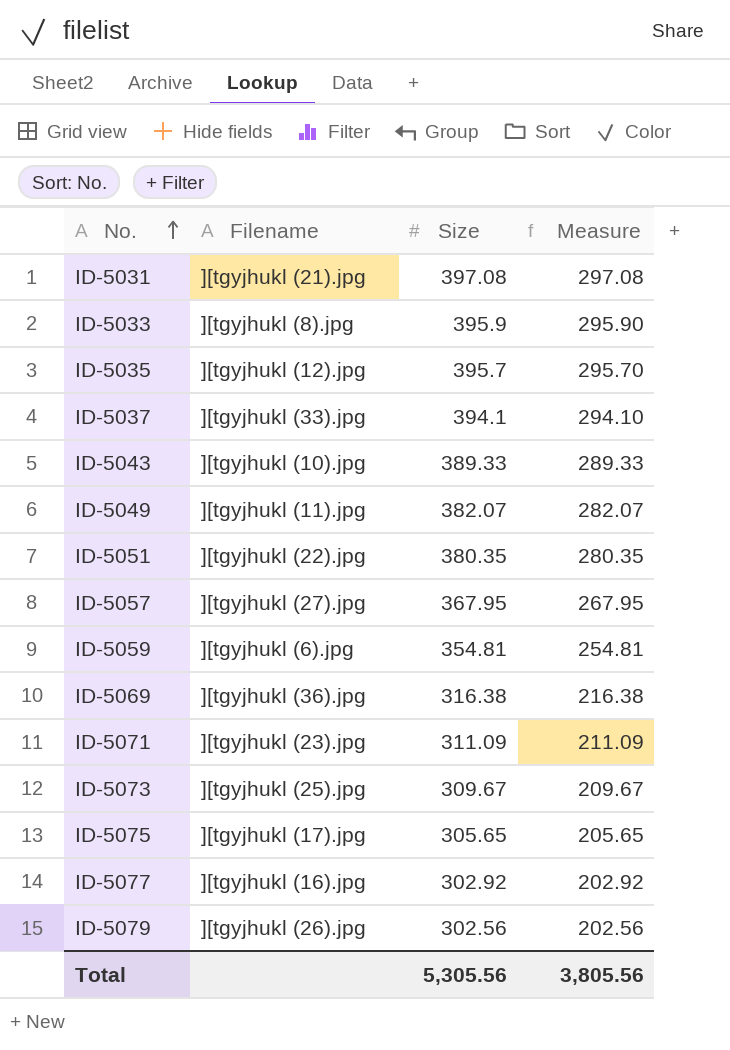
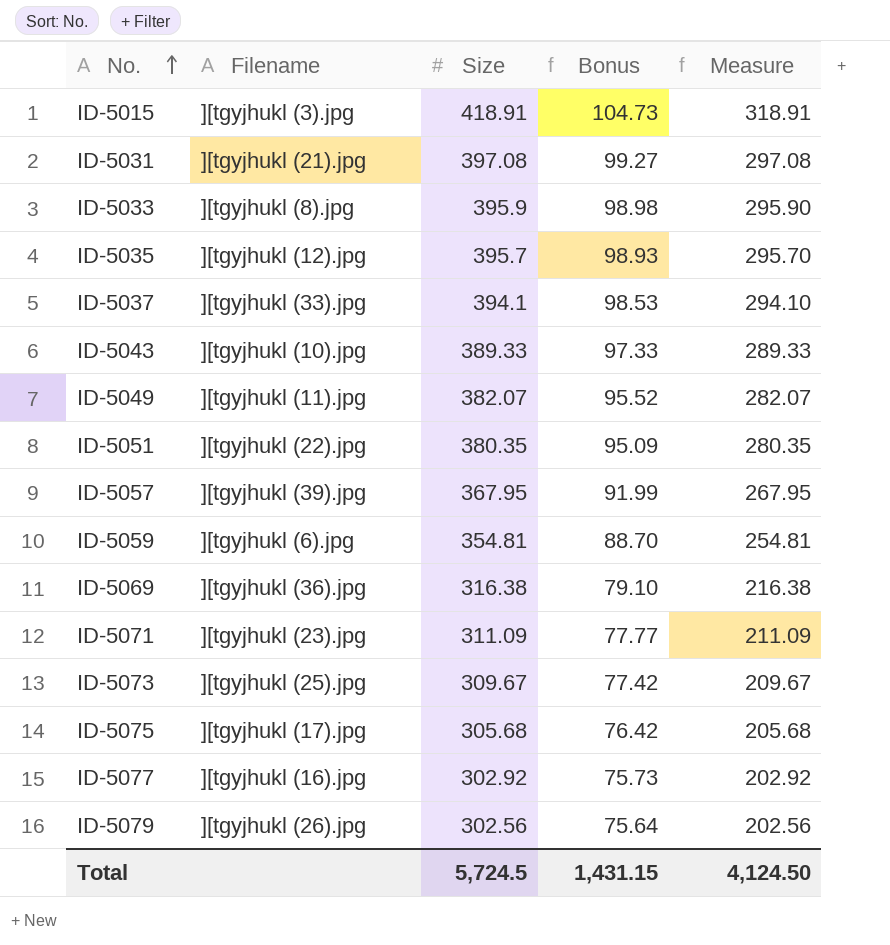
column Bonus | formula: none -> [Size] * 0.25
row ID-5015: none -> ][tgyjhukl (3).jpg | 418.91 | 104.73 | 318.91
ID-5057 | Filename: ][tgyjhukl (27).jpg -> ][tgyjhukl (39).jpg
ID-5075 | Size: 305.65 -> 305.68
ID-5075 | Measure: 205.65 -> 205.68
Total | Size: 5,305.56 -> 5,724.5
Total | Measure: 3,805.56 -> 4,124.50

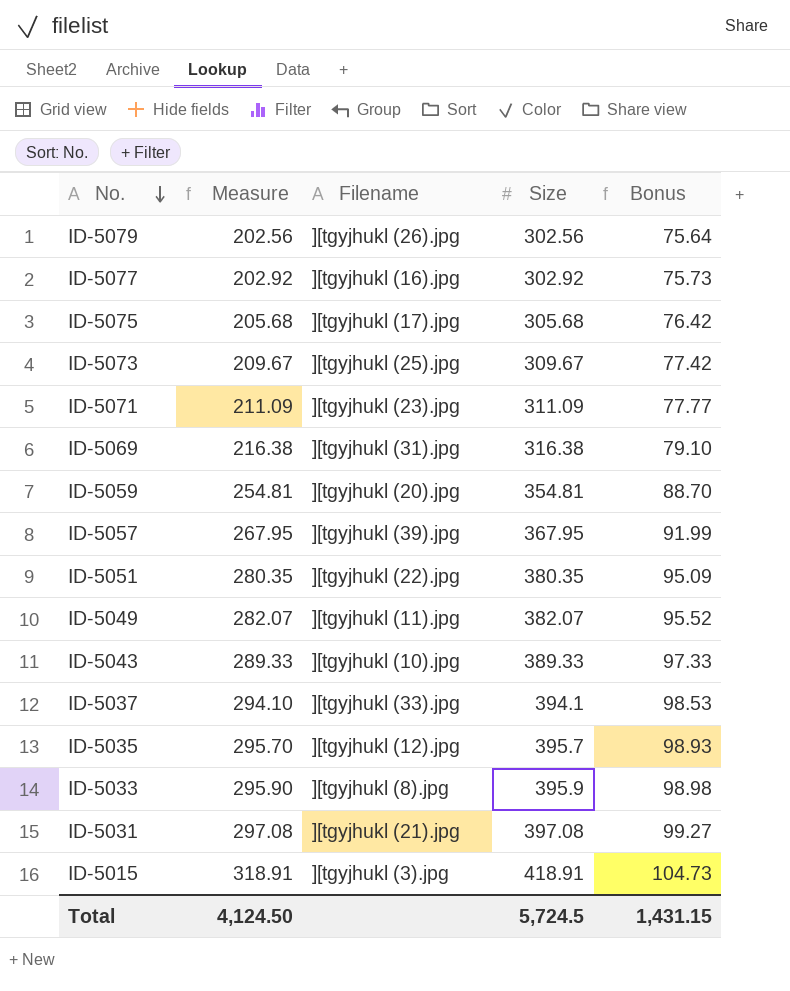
row order: No. ascending -> No. descending
column Measure | position: 5 -> 2
ID-5069 | Filename: ][tgyjhukl (36).jpg -> ][tgyjhukl (31).jpg
ID-5059 | Filename: ][tgyjhukl (6).jpg -> ][tgyjhukl (20).jpg

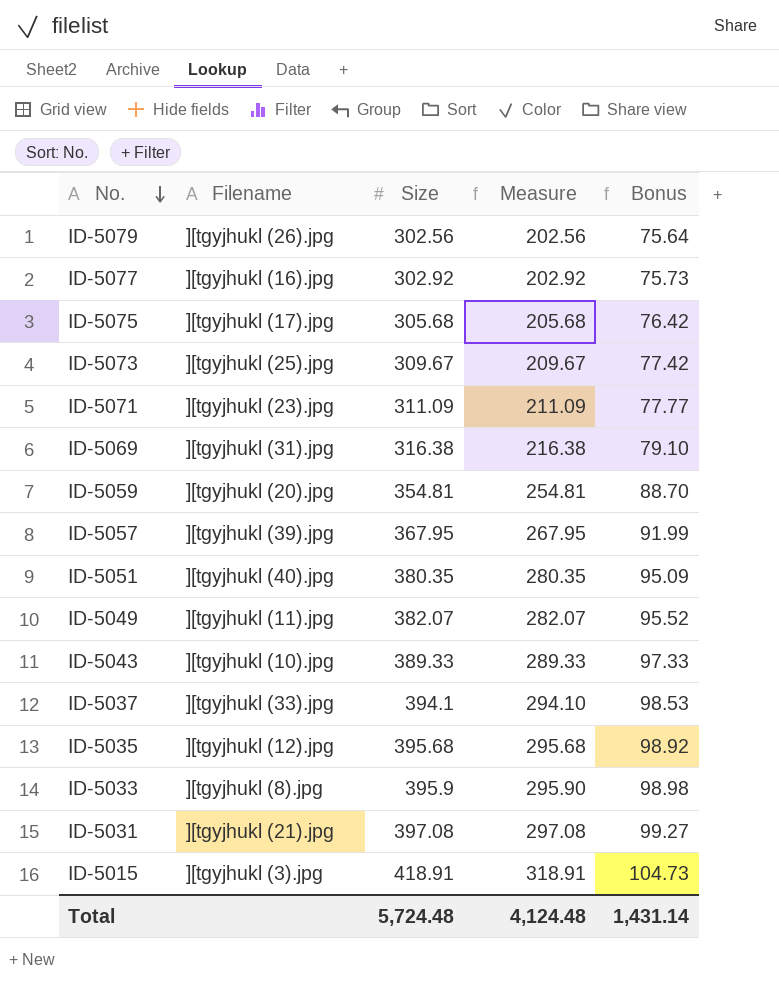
column Measure | position: 2 -> 4
ID-5051 | Filename: ][tgyjhukl (22).jpg -> ][tgyjhukl (40).jpg
ID-5035 | Size: 395.7 -> 395.68
ID-5035 | Measure: 295.70 -> 295.68
ID-5035 | Bonus: 98.93 -> 98.92
Total | Size: 5,724.5 -> 5,724.48
Total | Measure: 4,124.50 -> 4,124.48
Total | Bonus: 1,431.15 -> 1,431.14

